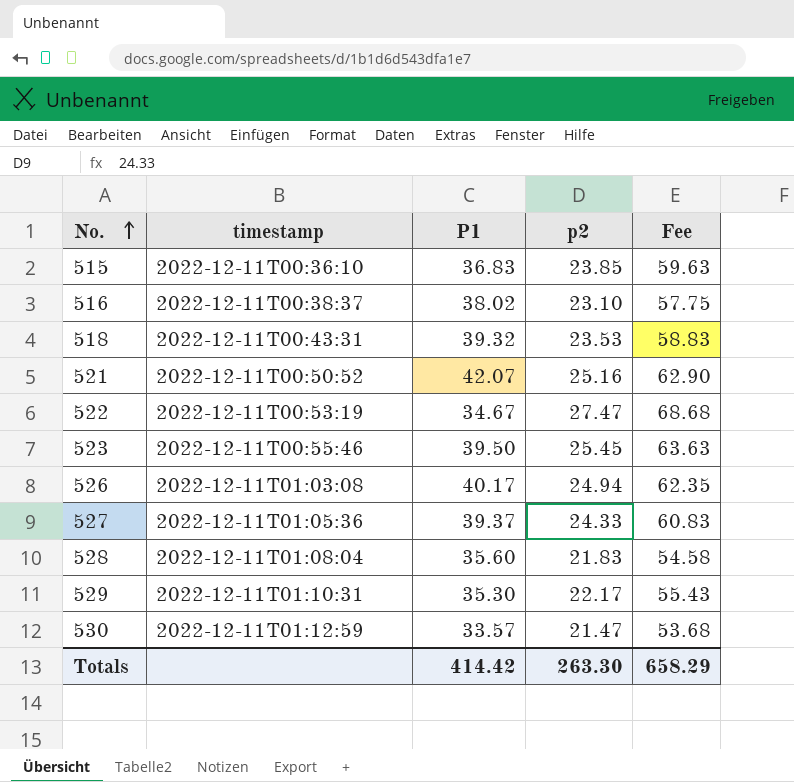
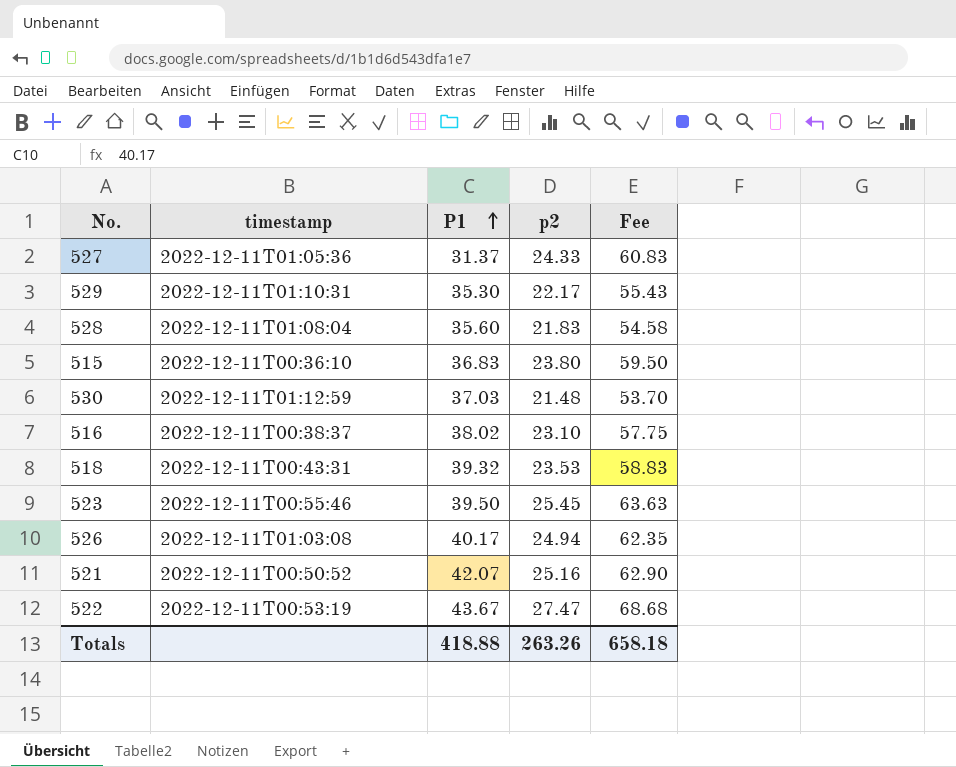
row order: No. ascending -> P1 ascending
527 | P1: 39.37 -> 31.37
515 | p2: 23.85 -> 23.80
515 | Fee: 59.63 -> 59.50
530 | P1: 33.57 -> 37.03
530 | p2: 21.47 -> 21.48
530 | Fee: 53.68 -> 53.70
522 | P1: 34.67 -> 43.67
Totals | P1: 414.42 -> 418.88
Totals | p2: 263.30 -> 263.26
Totals | Fee: 658.29 -> 658.18

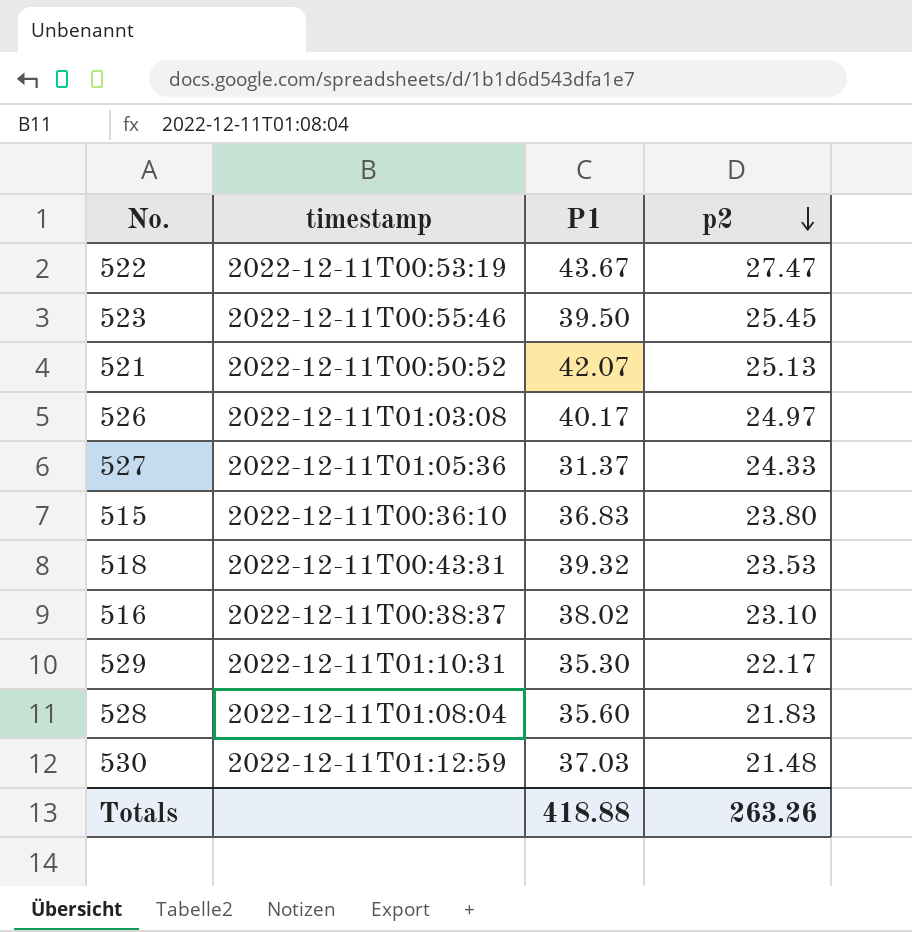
row order: P1 ascending -> p2 descending
column Fee | formula: [p2] * 2.5 -> none
521 | p2: 25.16 -> 25.13
526 | p2: 24.94 -> 24.97

